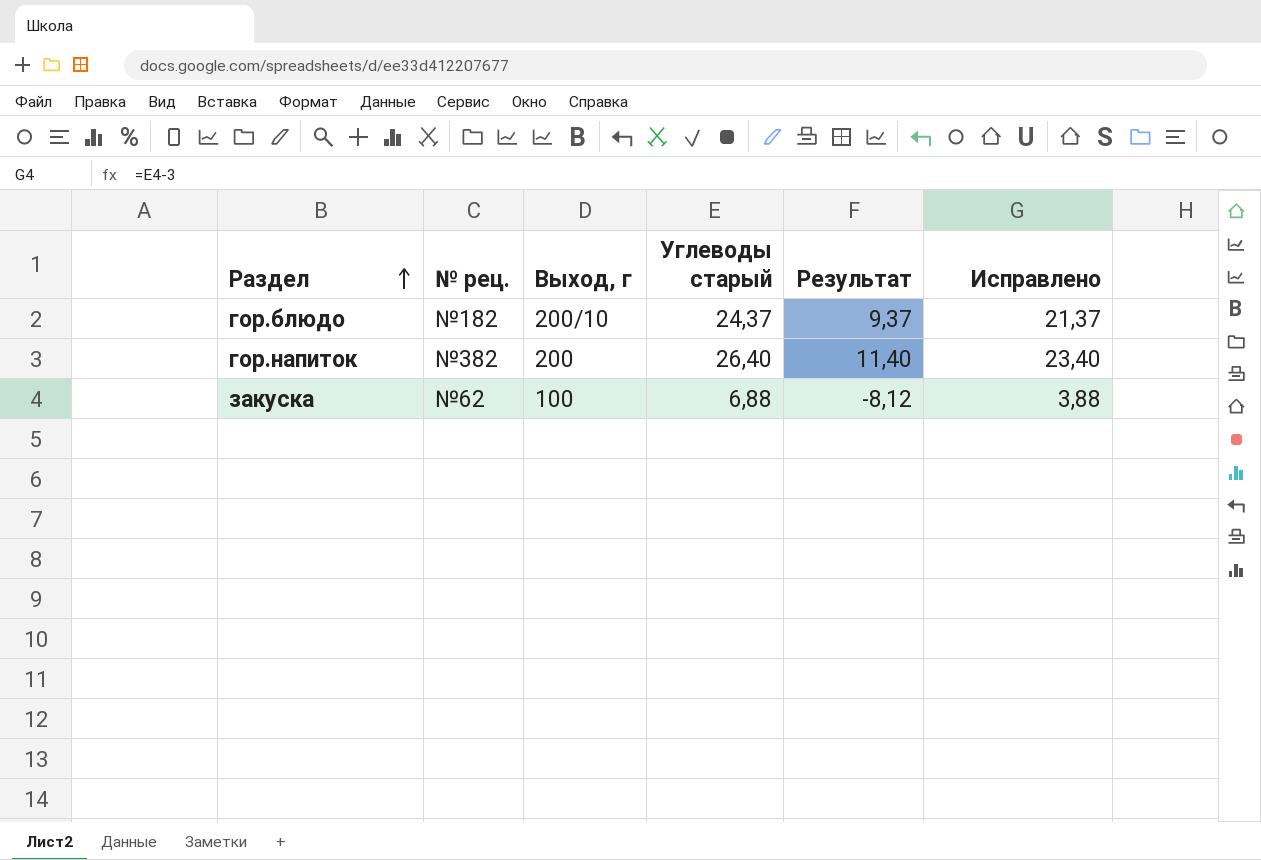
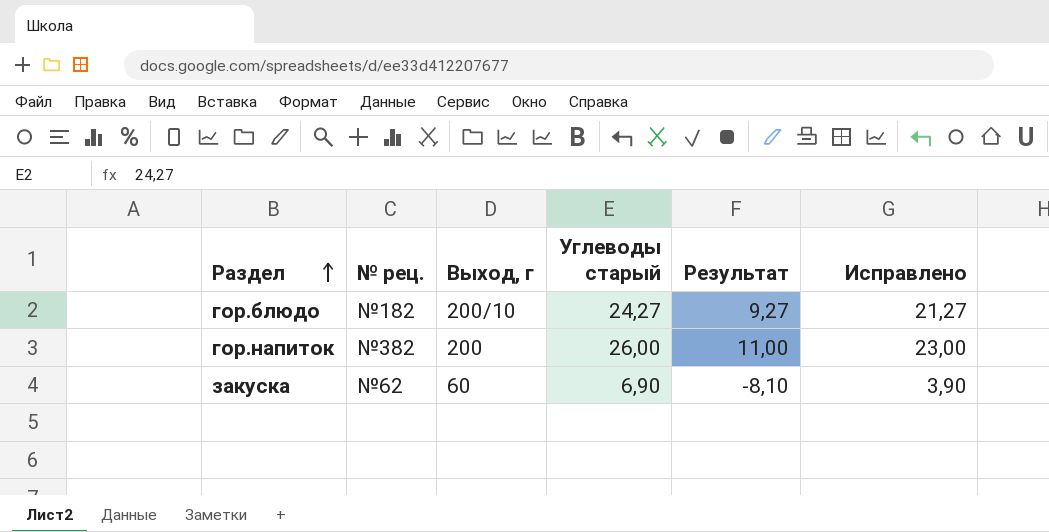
гор.блюдо | Углеводы старый: 24,37 -> 24,27
гор.блюдо | Результат: 9,37 -> 9,27
гор.блюдо | Исправлено: 21,37 -> 21,27
гор.напиток | Углеводы старый: 26,40 -> 26,00
гор.напиток | Результат: 11,40 -> 11,00
гор.напиток | Исправлено: 23,40 -> 23,00
закуска | Выход, г: 100 -> 60
закуска | Углеводы старый: 6,88 -> 6,90
закуска | Результат: -8,12 -> -8,10
закуска | Исправлено: 3,88 -> 3,90

